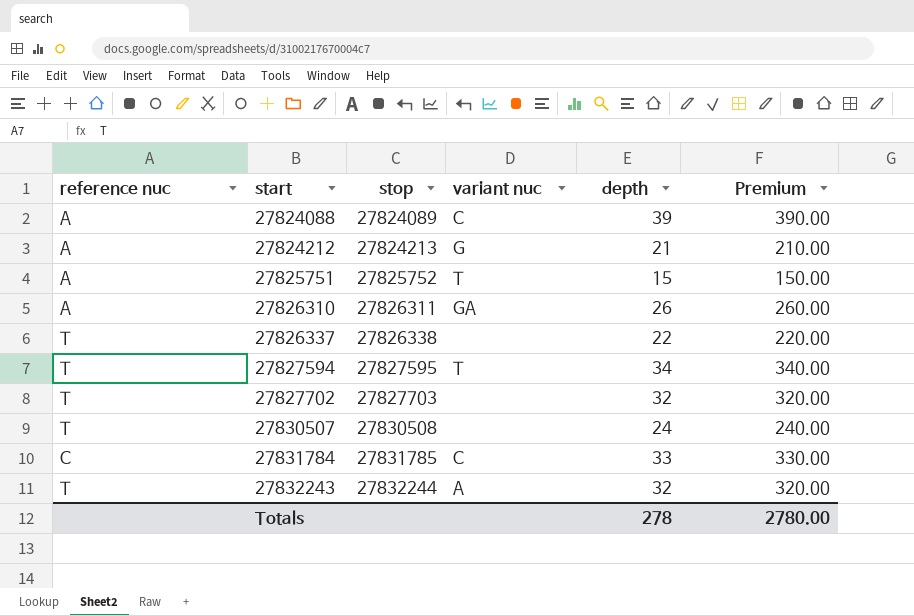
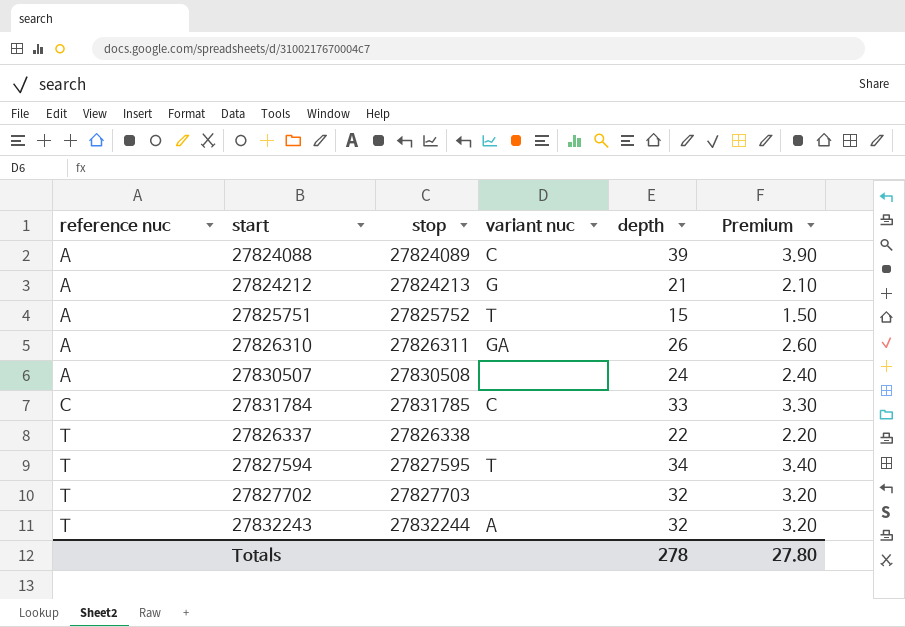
row order: start ascending -> reference nuc ascending
column Premium | formula: [depth] * 10 -> [depth] * 0.1
27830507 | reference nuc: T -> A
Totals | Premium: 2780.00 -> 27.80

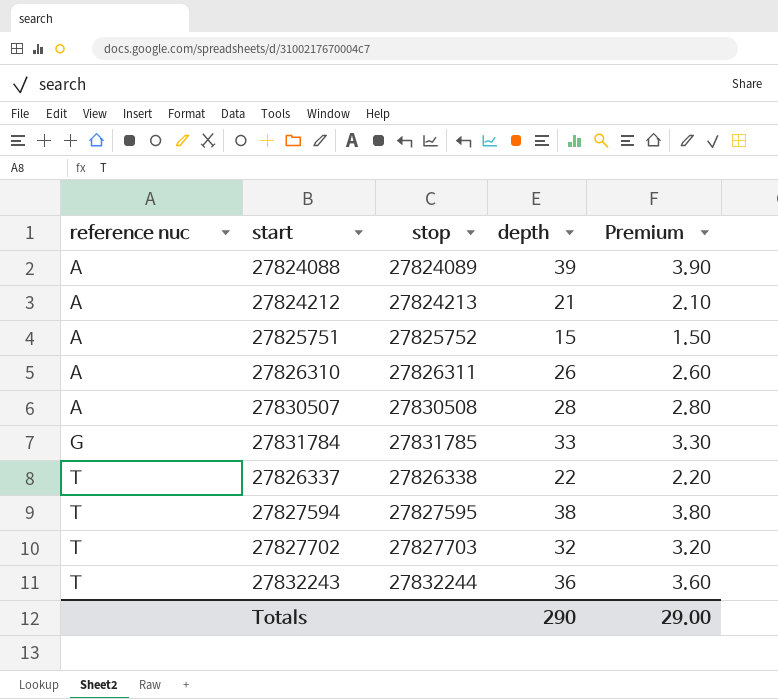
column variant nuc | position: 4 -> none
27830507 | depth: 24 -> 28
27830507 | Premium: 2.40 -> 2.80
27831784 | reference nuc: C -> G
27827594 | depth: 34 -> 38
27827594 | Premium: 3.40 -> 3.80
27832243 | depth: 32 -> 36
27832243 | Premium: 3.20 -> 3.60
Totals | depth: 278 -> 290
Totals | Premium: 27.80 -> 29.00

